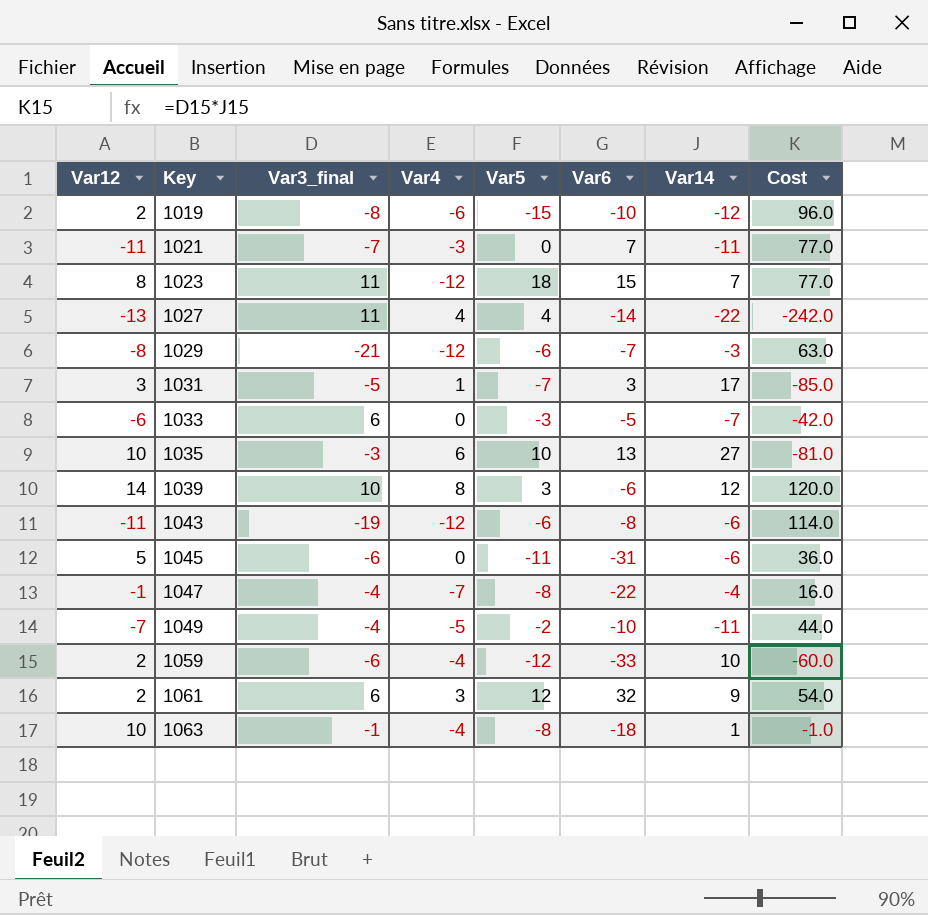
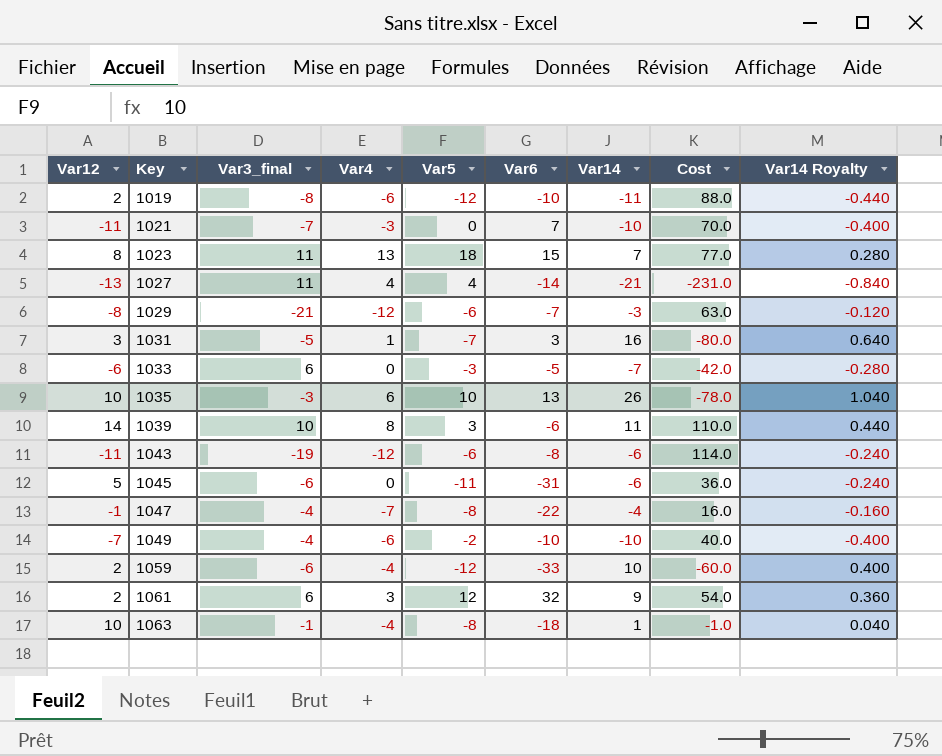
column Var14 Royalty | formula: none -> [Var14] * 0.04
1019 | Var5: -15 -> -12
1019 | Var14: -12 -> -11
1019 | Cost: 96.0 -> 88.0
1021 | Var14: -11 -> -10
1021 | Cost: 77.0 -> 70.0
1023 | Var4: -12 -> 13
1027 | Var14: -22 -> -21
1027 | Cost: -242.0 -> -231.0
1031 | Var14: 17 -> 16
1031 | Cost: -85.0 -> -80.0
1035 | Var14: 27 -> 26
1035 | Cost: -81.0 -> -78.0
1039 | Var14: 12 -> 11
1039 | Cost: 120.0 -> 110.0
1049 | Var4: -5 -> -6
1049 | Var14: -11 -> -10
1049 | Cost: 44.0 -> 40.0

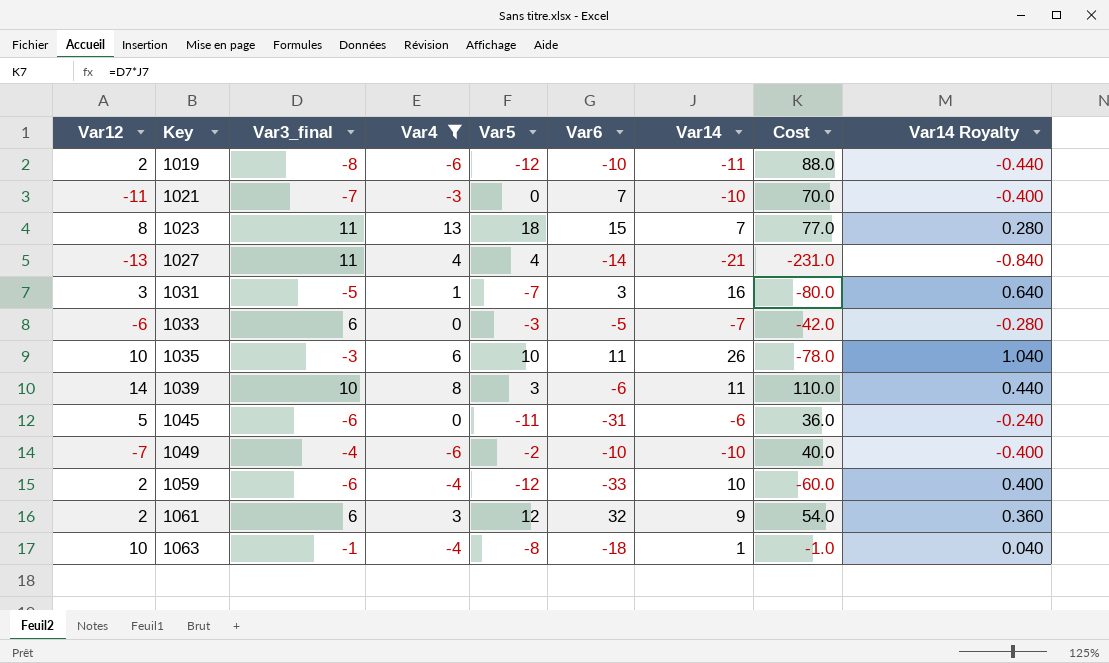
filter: none -> Var4 >= -6
1035 | Var6: 13 -> 11

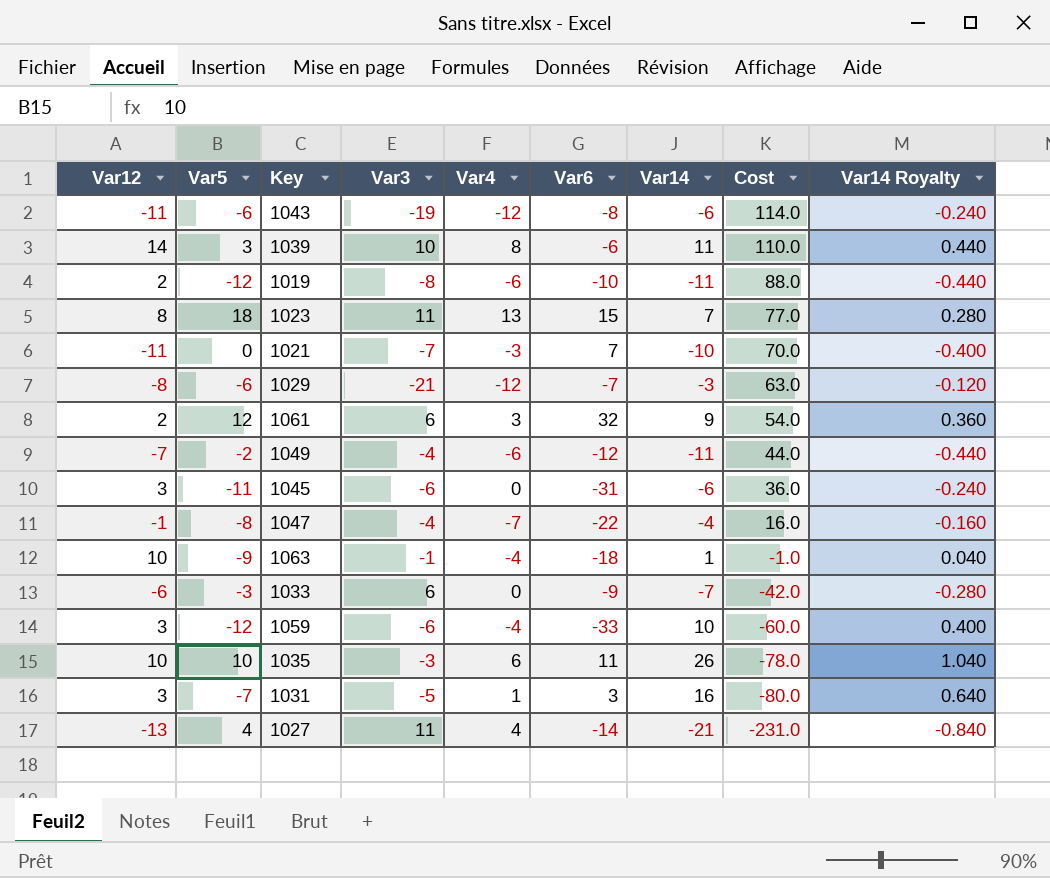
filter: Var4 >= -6 -> none
row order: Key ascending -> Cost descending
column Var5 | position: 5 -> 2
column name: Var3_final -> Var3
1049 | Var6: -10 -> -12
1049 | Var14: -10 -> -11
1049 | Cost: 40.0 -> 44.0
1049 | Var14 Royalty: -0.400 -> -0.440
1045 | Var12: 5 -> 3
1063 | Var5: -8 -> -9
1033 | Var6: -5 -> -9
1059 | Var12: 2 -> 3

